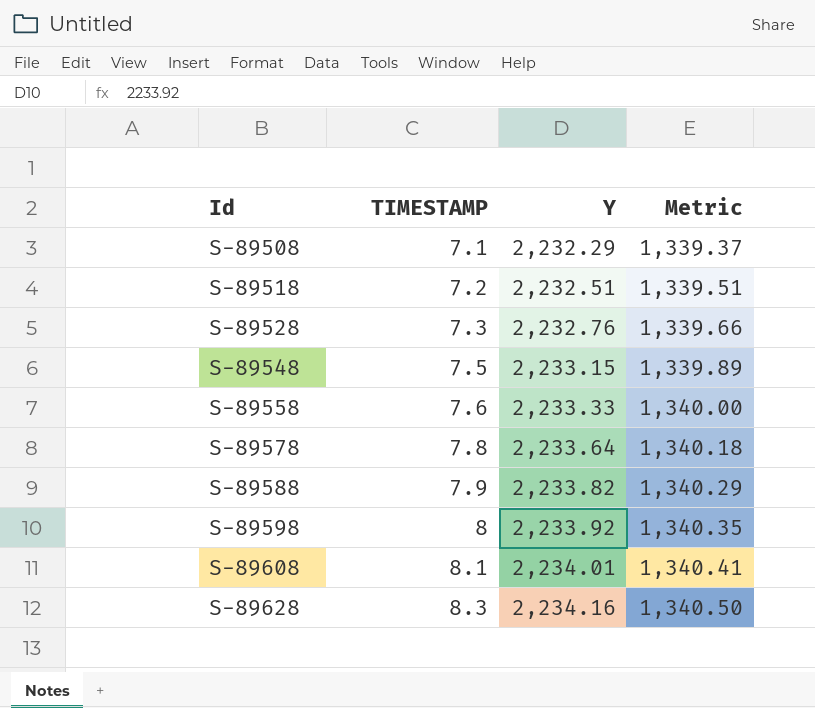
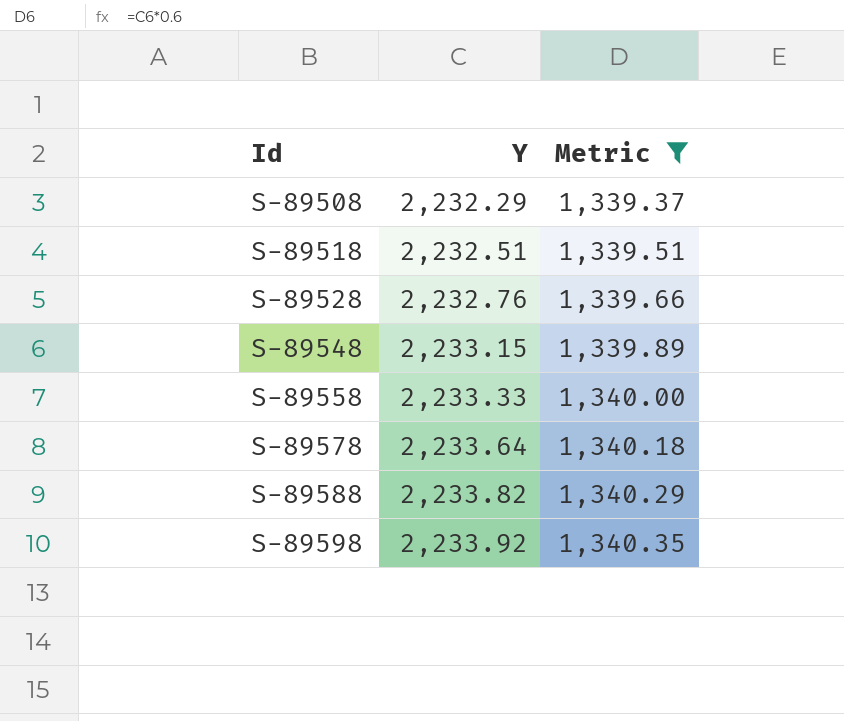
filter: none -> Metric <= 1,340.35
column TIMESTAMP | position: 2 -> none

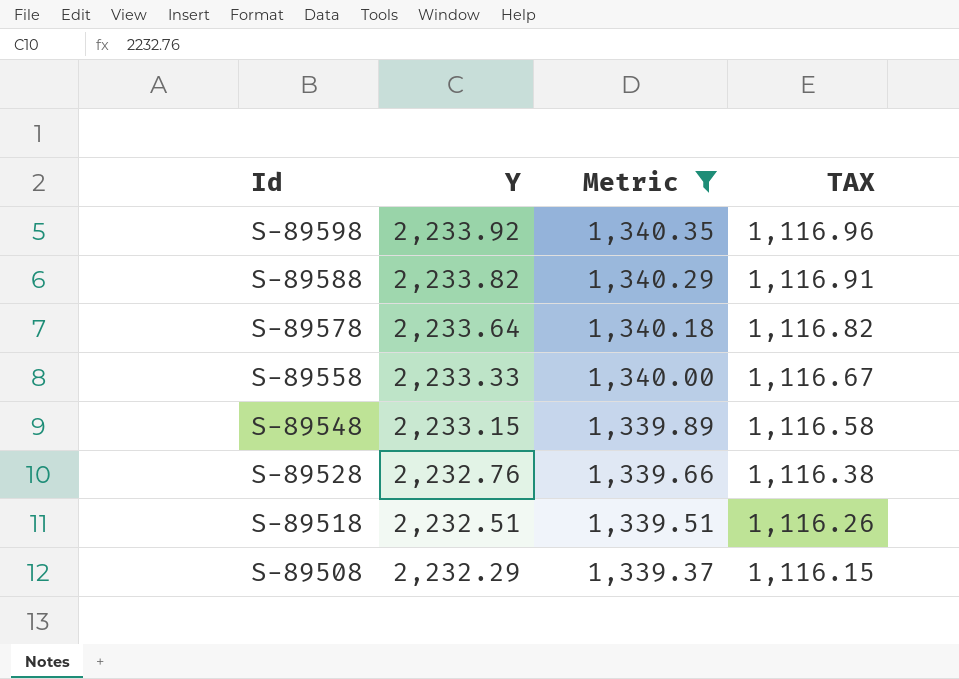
row order: Id ascending -> Id descending
column TAX | formula: none -> [Y] * 0.5

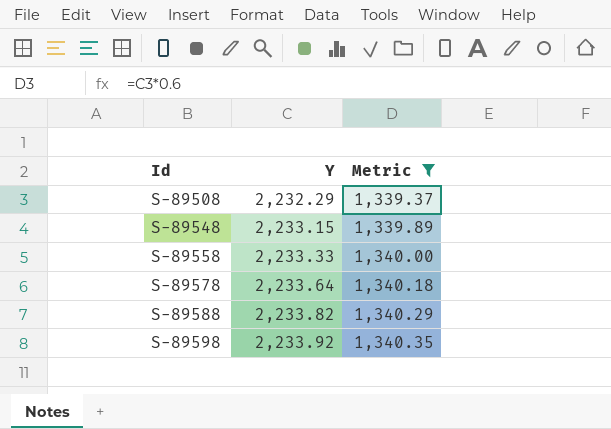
row order: Id descending -> Id ascending
column TAX | formula: [Y] * 0.5 -> none
row S-89528: 2,232.76 | 1,339.66 | 1,116.38 -> none
row S-89518: 2,232.51 | 1,339.51 | 1,116.26 -> none

